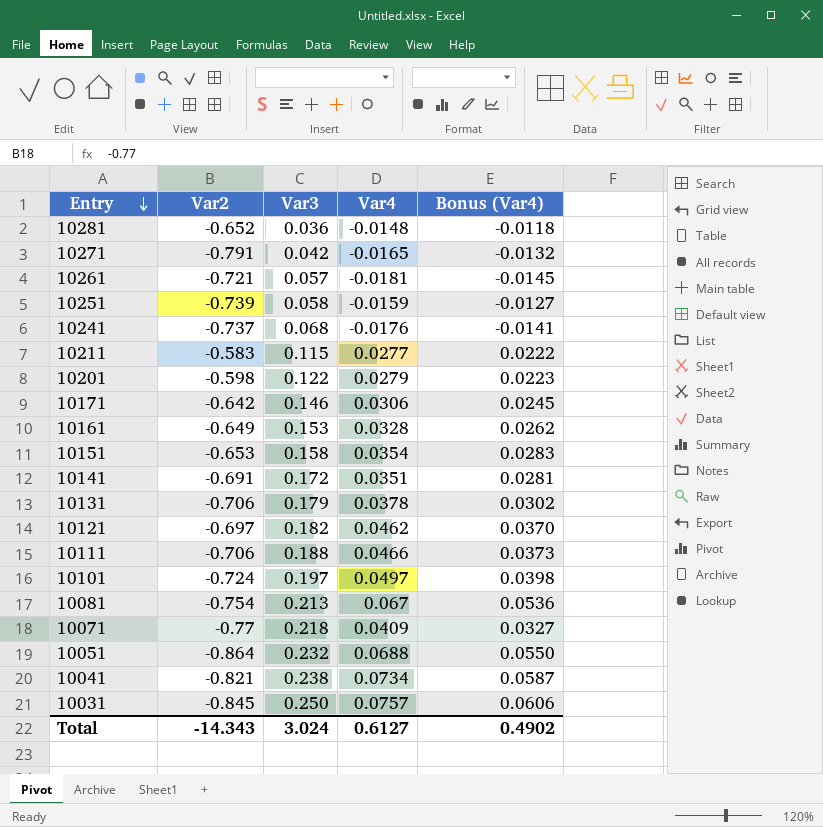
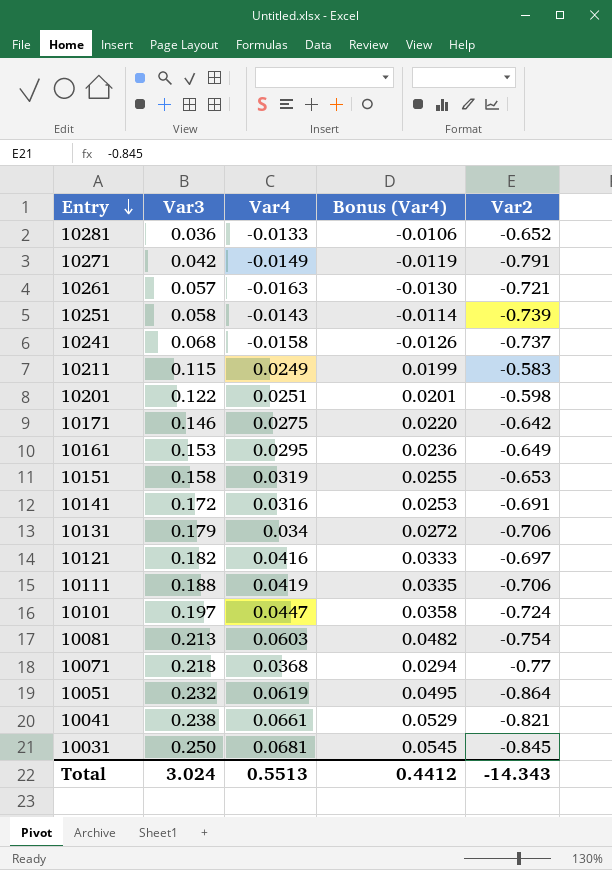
column Var2 | position: 2 -> 5
10281 | Var4: -0.0148 -> -0.0133
10281 | Bonus (Var4): -0.0118 -> -0.0106
10271 | Var4: -0.0165 -> -0.0149
10271 | Bonus (Var4): -0.0132 -> -0.0119
10261 | Var4: -0.0181 -> -0.0163
10261 | Bonus (Var4): -0.0145 -> -0.0130
10251 | Var4: -0.0159 -> -0.0143
10251 | Bonus (Var4): -0.0127 -> -0.0114
10241 | Var4: -0.0176 -> -0.0158
10241 | Bonus (Var4): -0.0141 -> -0.0126
10211 | Var4: 0.0277 -> 0.0249
10211 | Bonus (Var4): 0.0222 -> 0.0199
10201 | Var4: 0.0279 -> 0.0251
10201 | Bonus (Var4): 0.0223 -> 0.0201
10171 | Var4: 0.0306 -> 0.0275
10171 | Bonus (Var4): 0.0245 -> 0.0220
10161 | Var4: 0.0328 -> 0.0295
10161 | Bonus (Var4): 0.0262 -> 0.0236
10151 | Var4: 0.0354 -> 0.0319
10151 | Bonus (Var4): 0.0283 -> 0.0255
10141 | Var4: 0.0351 -> 0.0316
10141 | Bonus (Var4): 0.0281 -> 0.0253
10131 | Var4: 0.0378 -> 0.034
10131 | Bonus (Var4): 0.0302 -> 0.0272
10121 | Var4: 0.0462 -> 0.0416
10121 | Bonus (Var4): 0.0370 -> 0.0333
10111 | Var4: 0.0466 -> 0.0419
10111 | Bonus (Var4): 0.0373 -> 0.0335
10101 | Var4: 0.0497 -> 0.0447
10101 | Bonus (Var4): 0.0398 -> 0.0358
10081 | Var4: 0.067 -> 0.0603
10081 | Bonus (Var4): 0.0536 -> 0.0482
10071 | Var4: 0.0409 -> 0.0368
10071 | Bonus (Var4): 0.0327 -> 0.0294
10051 | Var4: 0.0688 -> 0.0619
10051 | Bonus (Var4): 0.0550 -> 0.0495
10041 | Var4: 0.0734 -> 0.0661
10041 | Bonus (Var4): 0.0587 -> 0.0529
10031 | Var4: 0.0757 -> 0.0681
10031 | Bonus (Var4): 0.0606 -> 0.0545
Total | Var4: 0.6127 -> 0.5513
Total | Bonus (Var4): 0.4902 -> 0.4412

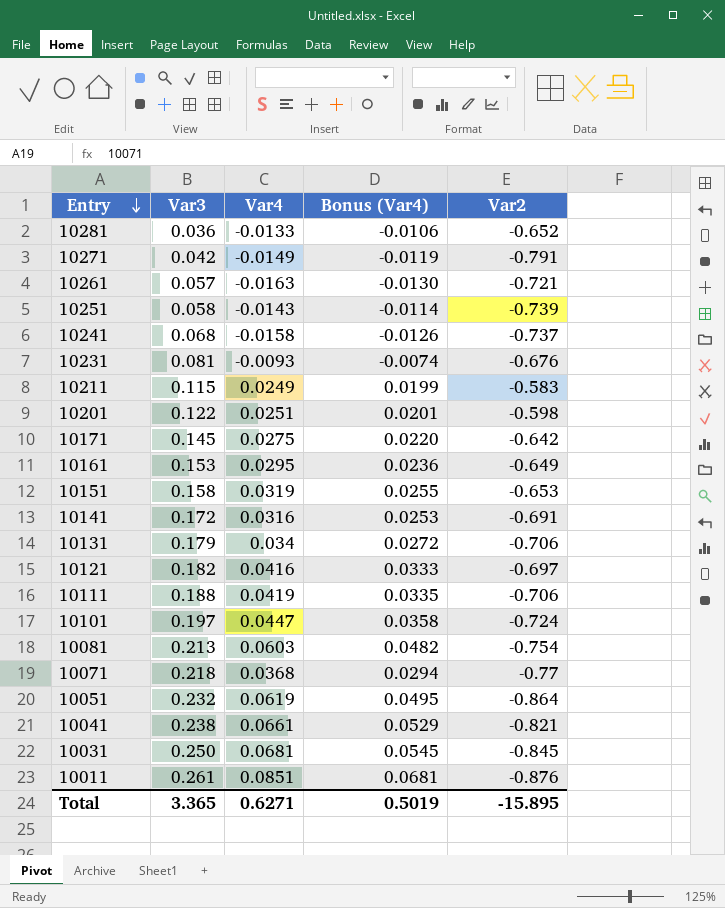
row 10231: none -> 0.081 | -0.0093 | -0.0074 | -0.676
10171 | Var3: 0.146 -> 0.145
row 10011: none -> 0.261 | 0.0851 | 0.0681 | -0.876
Total | Var3: 3.024 -> 3.365
Total | Var4: 0.5513 -> 0.6271
Total | Bonus (Var4): 0.4412 -> 0.5019
Total | Var2: -14.343 -> -15.895

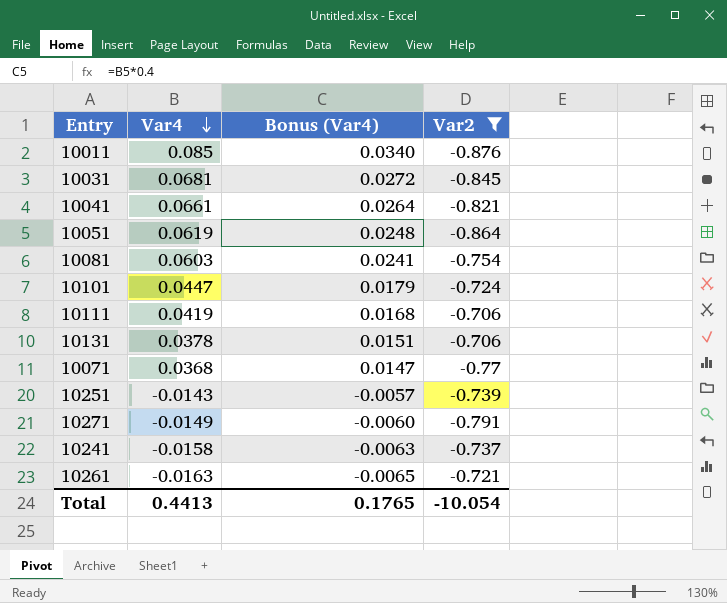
filter: none -> Var2 <= -0.706
row order: Entry descending -> Var4 descending
column Var3 | position: 2 -> none
column Bonus (Var4) | formula: [Var4] * 0.8 -> [Var4] * 0.4
10011 | Var4: 0.0851 -> 0.085
10131 | Var4: 0.034 -> 0.0378
Total | Var4: 0.6271 -> 0.4413
Total | Bonus (Var4): 0.5019 -> 0.1765
Total | Var2: -15.895 -> -10.054

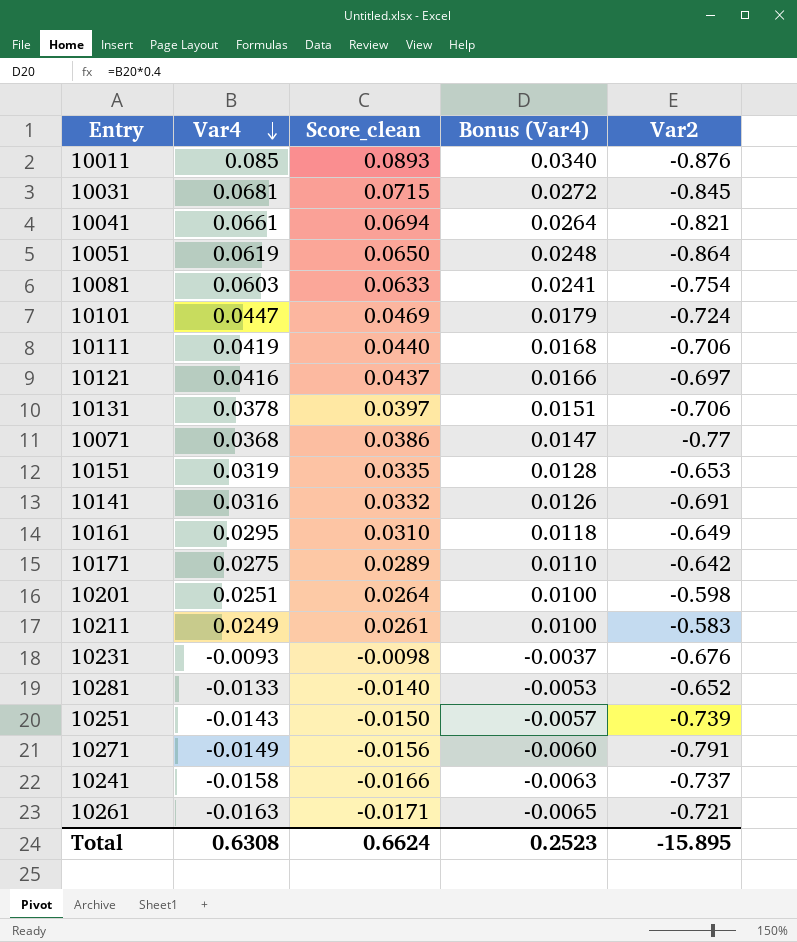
filter: Var2 <= -0.706 -> none
column Score_clean | formula: none -> [Var4] * 1.05
Total | Var4: 0.4413 -> 0.6308
Total | Bonus (Var4): 0.1765 -> 0.2523
Total | Var2: -10.054 -> -15.895

